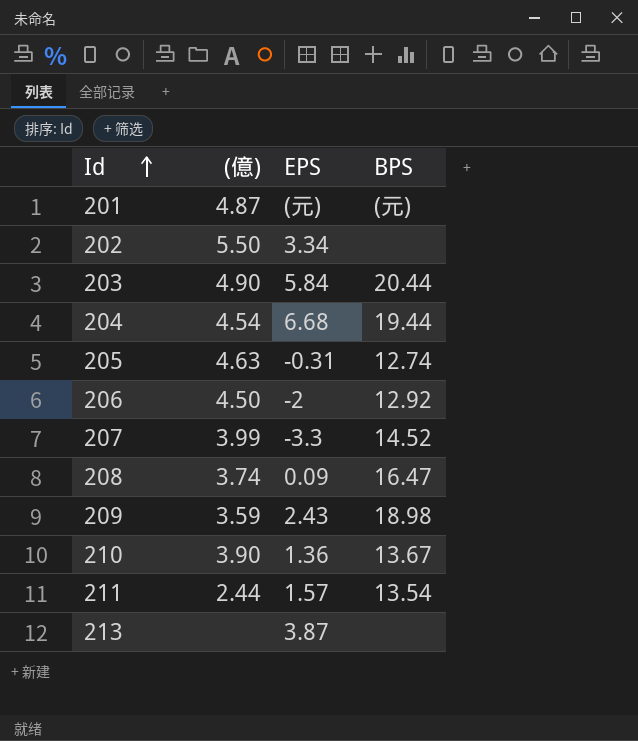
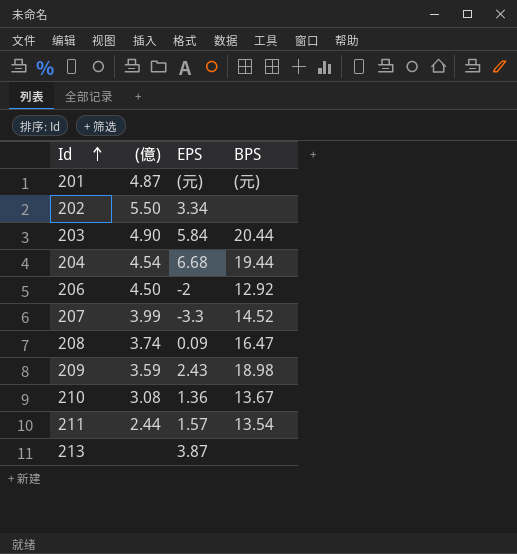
row 205: 4.63 | -0.31 | 12.74 -> none
210 | (億): 3.90 -> 3.08

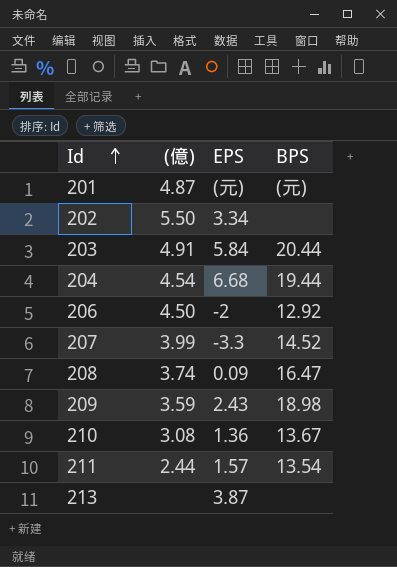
203 | (億): 4.90 -> 4.91

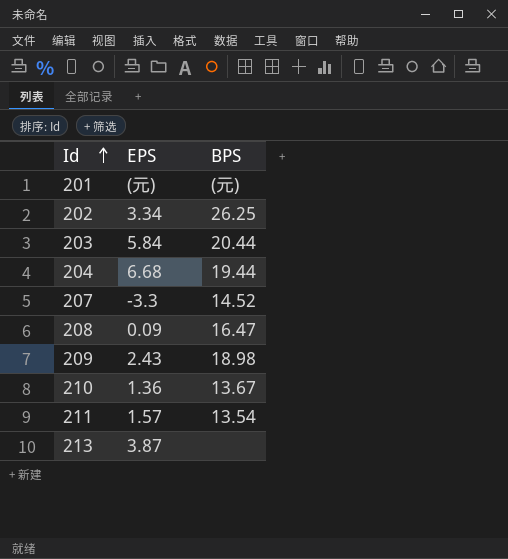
column (億) | position: 2 -> none
row 206: 4.50 | -2 | 12.92 -> none
202 | BPS: none -> 26.25

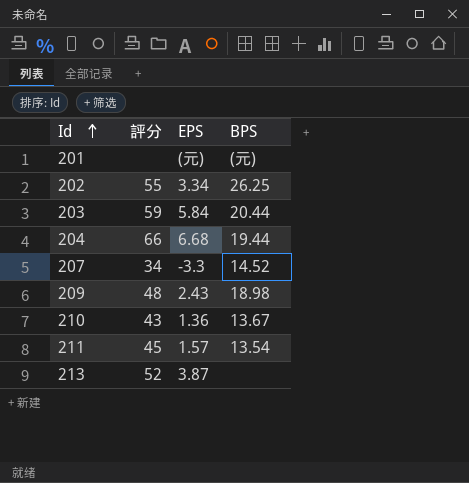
column 評分 | position: none -> 2
row 208: 0.09 | 16.47 -> none

